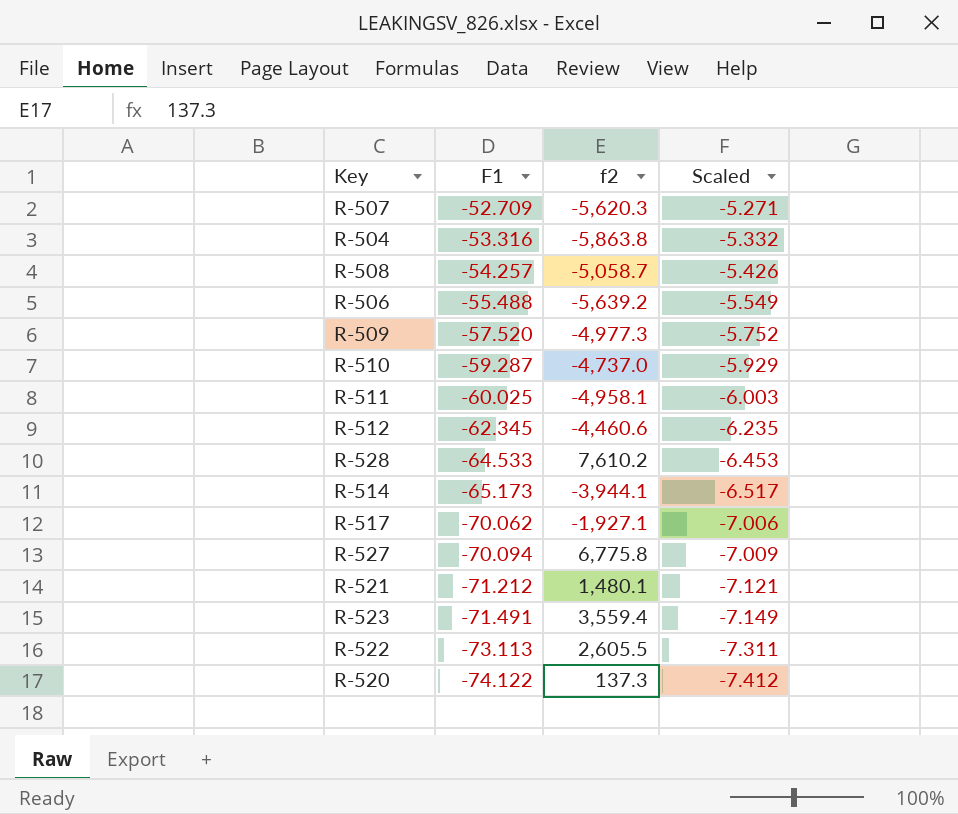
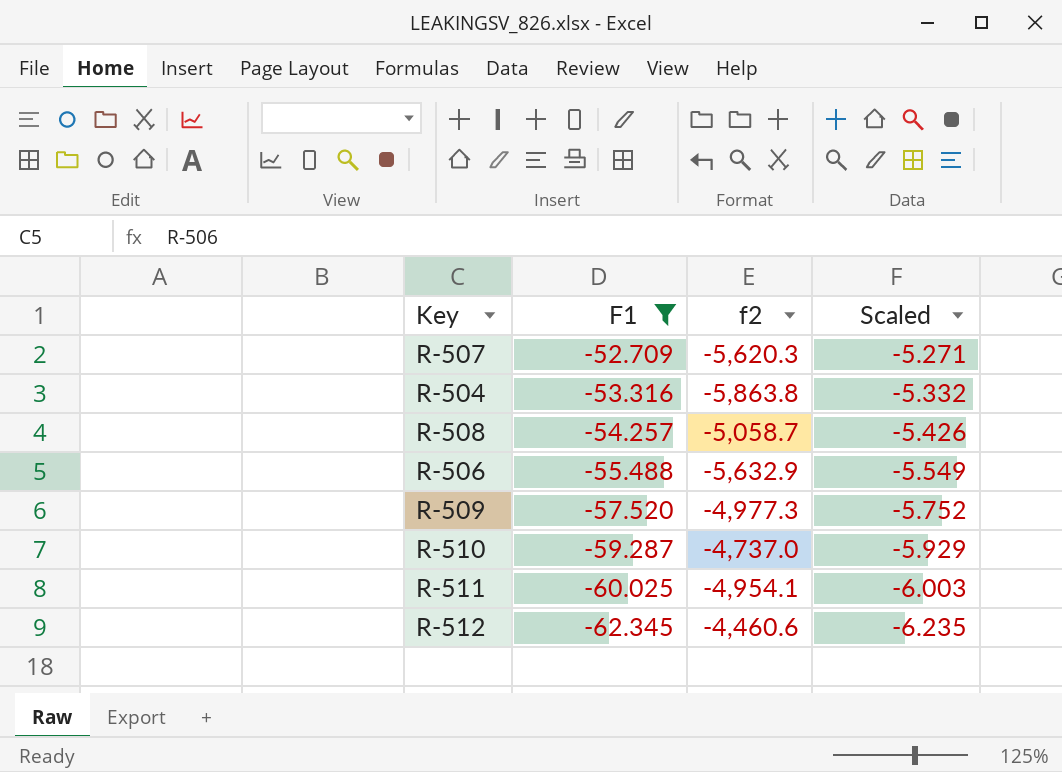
filter: none -> F1 >= -62.345
R-506 | f2: -5,639.2 -> -5,632.9
R-511 | f2: -4,958.1 -> -4,954.1

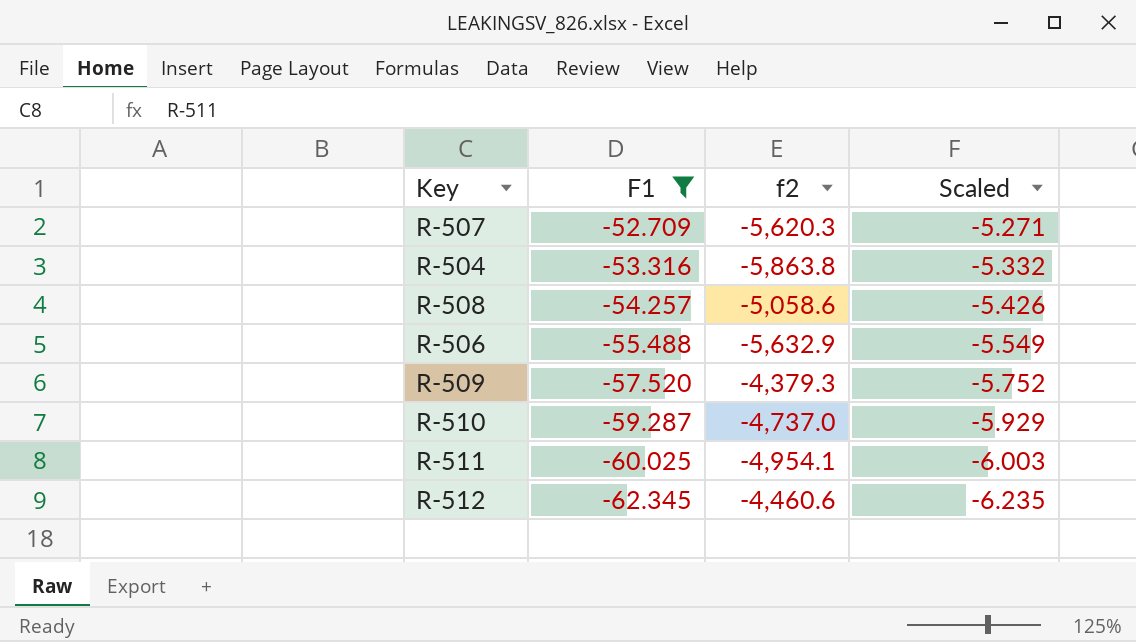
R-508 | f2: -5,058.7 -> -5,058.6
R-509 | f2: -4,977.3 -> -4,379.3

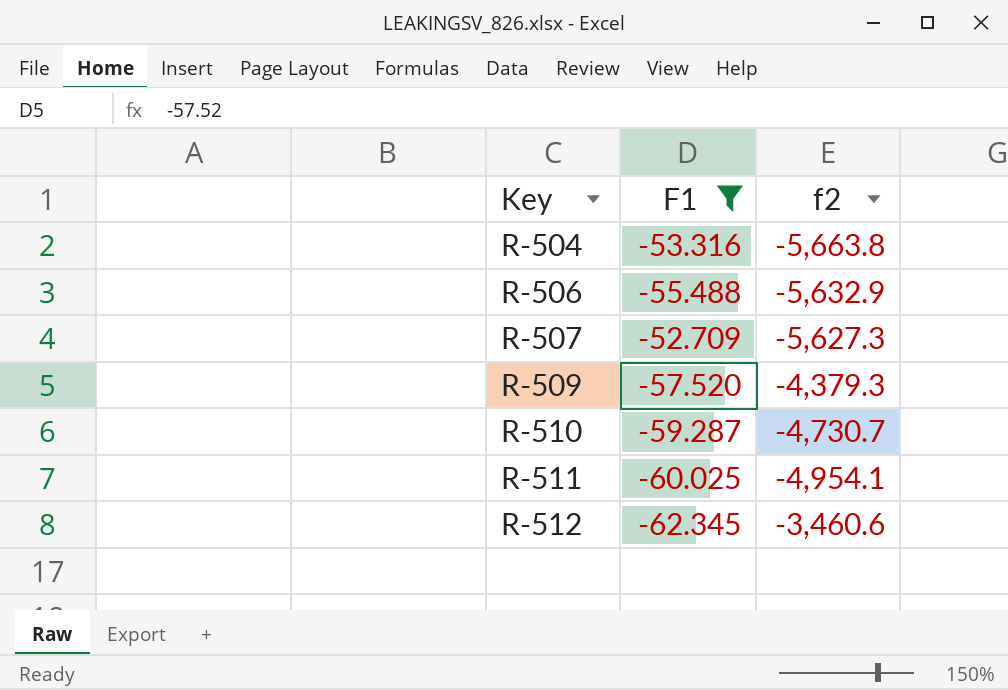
row order: F1 descending -> Key ascending
column Scaled | formula: [F1] * 0.1 -> none
row R-508: -54.257 | -5,058.6 | -5.426 -> none
R-504 | f2: -5,863.8 -> -5,663.8
R-507 | f2: -5,620.3 -> -5,627.3
R-510 | f2: -4,737.0 -> -4,730.7
R-512 | f2: -4,460.6 -> -3,460.6

